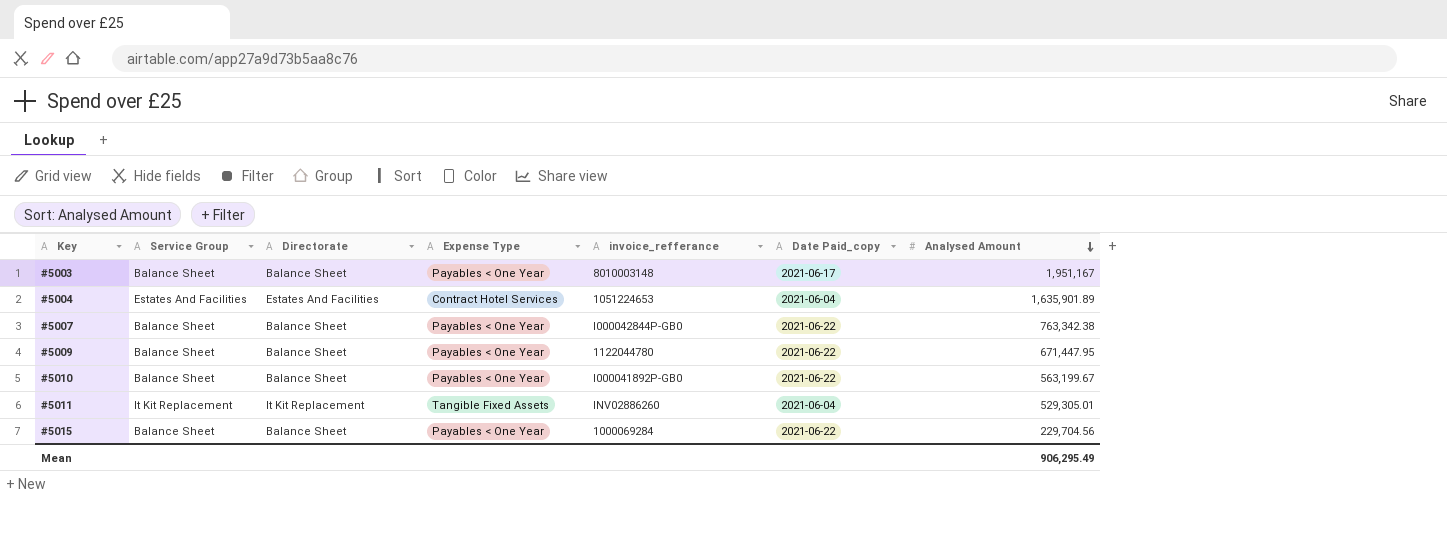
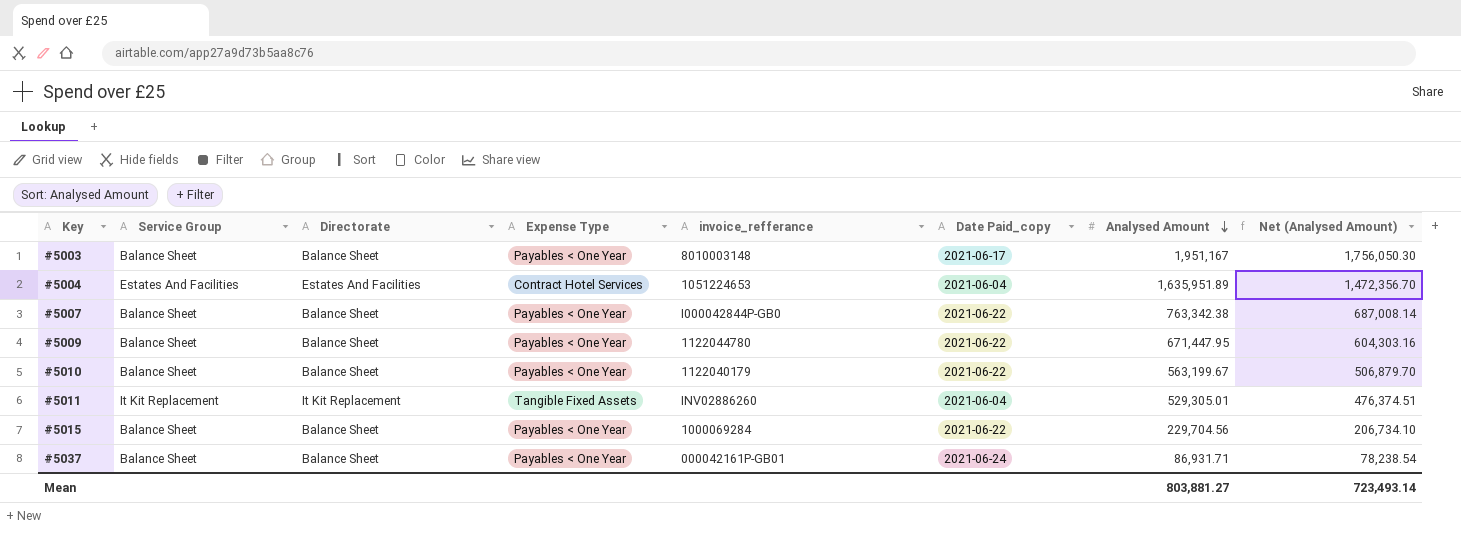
column Net (Analysed Amount) | formula: none -> [Analysed Amount] * 0.9
#5004 | Analysed Amount: 1,635,901.89 -> 1,635,951.89
#5010 | invoice_refferance: I000041892P-GB0 -> 1122040179
row #5037: none -> Balance Sheet | Balance Sheet | Payables < One Year | 000042161P-GB01 | 2021-06-24 | 86,931.71 | 78,238.54
Mean | Analysed Amount: 906,295.49 -> 803,881.27

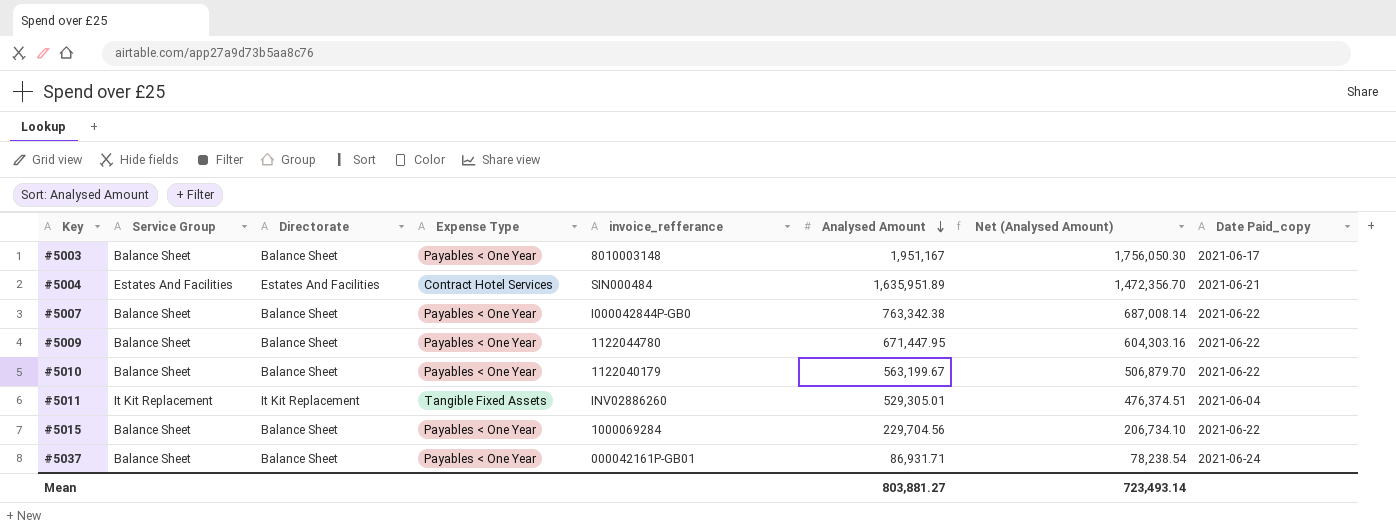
column Date Paid_copy | position: 6 -> 8
#5004 | invoice_refferance: 1051224653 -> SIN000484
#5004 | Date Paid_copy: 2021-06-04 -> 2021-06-21

